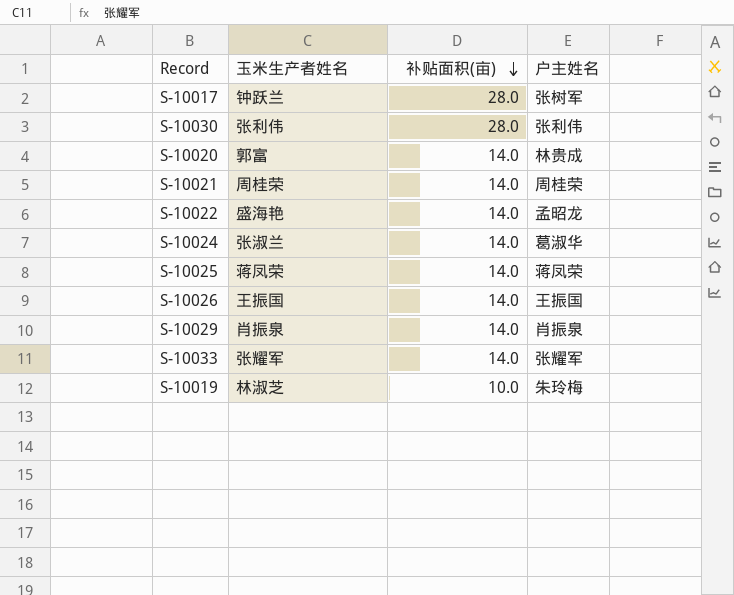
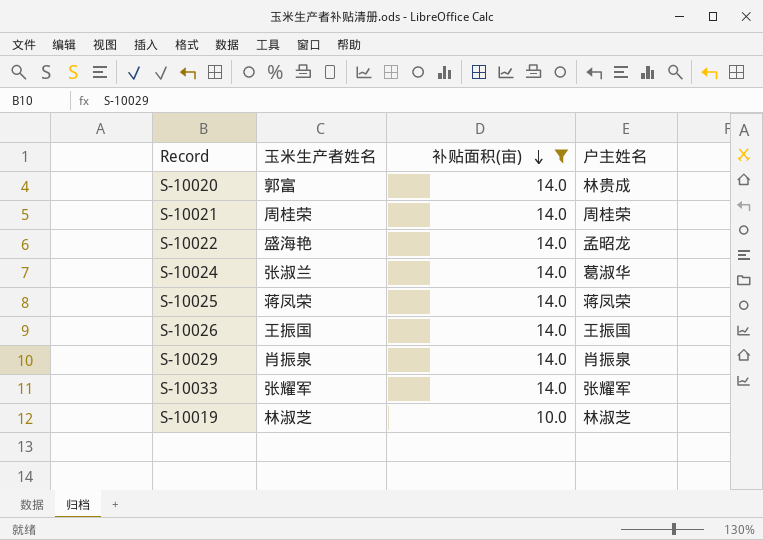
filter: none -> 补贴面积(亩) != 28.0
S-10019 | 户主姓名: 朱玲梅 -> 林淑芝

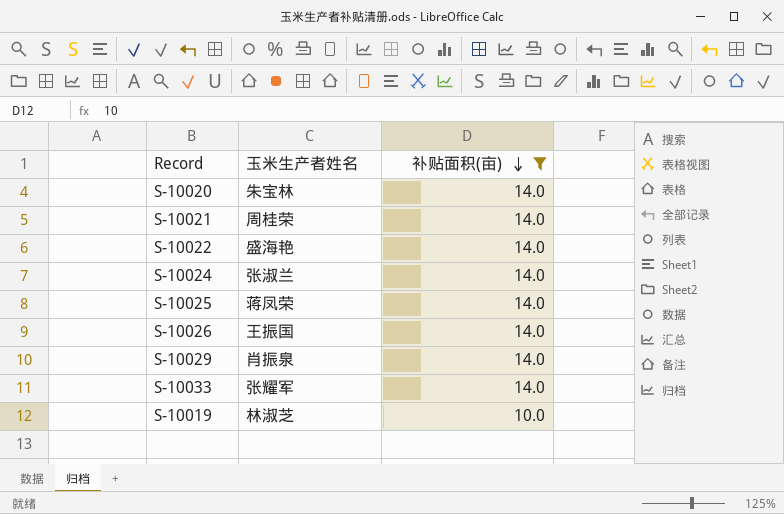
column 户主姓名 | position: 4 -> none
S-10020 | 玉米生产者姓名: 郭富 -> 朱宝林

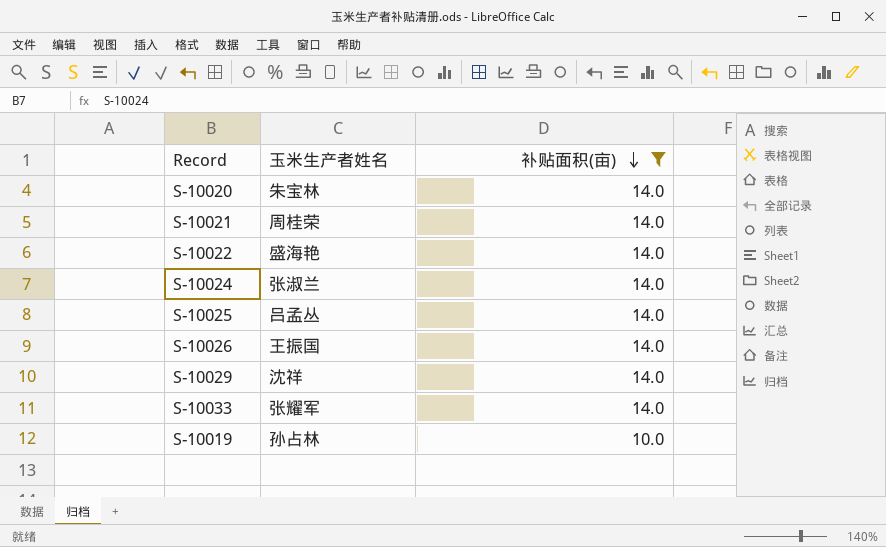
S-10025 | 玉米生产者姓名: 蒋凤荣 -> 吕孟丛
S-10029 | 玉米生产者姓名: 肖振泉 -> 沈祥
S-10019 | 玉米生产者姓名: 林淑芝 -> 孙占林

